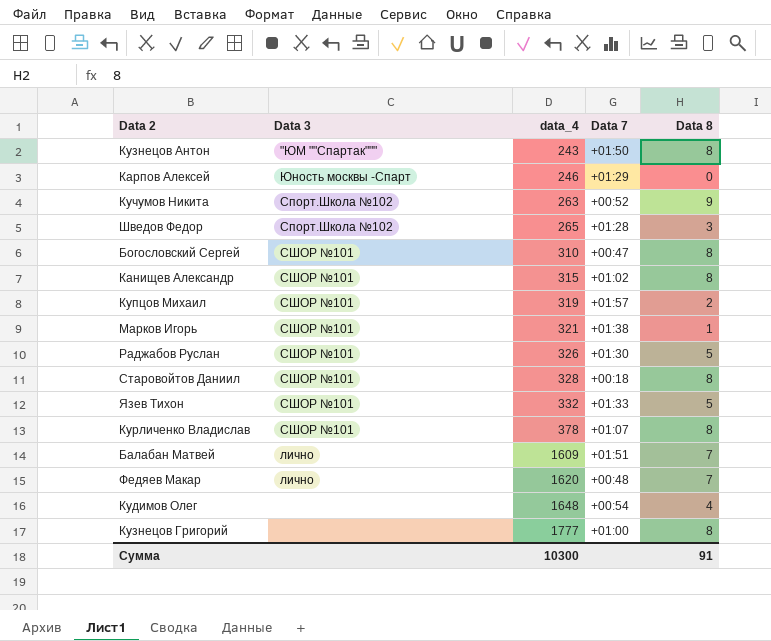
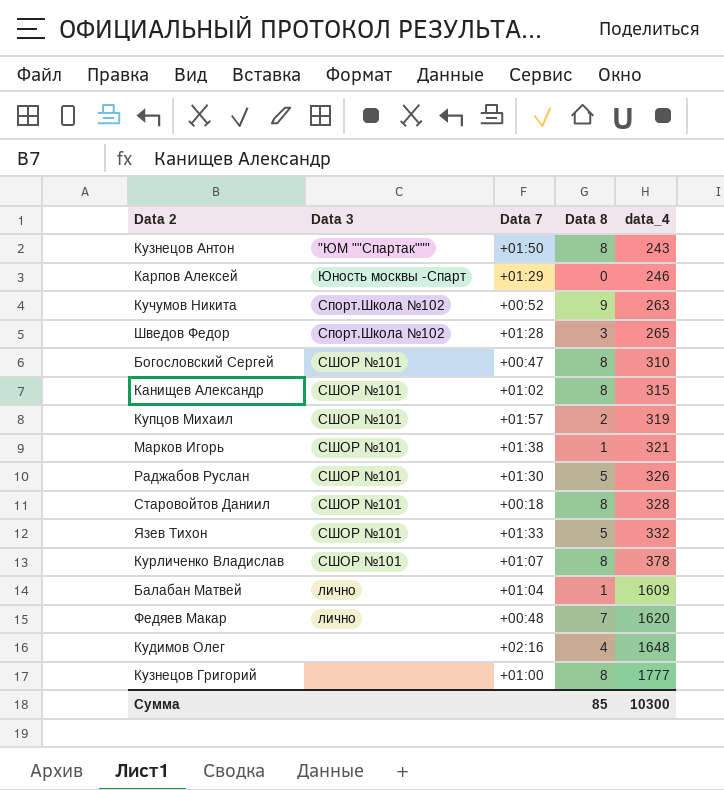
column data_4 | position: 3 -> 5
Балабан Матвей | Data 7: +01:51 -> +01:04
Балабан Матвей | Data 8: 7 -> 1
Кудимов Олег | Data 7: +00:54 -> +02:16
Сумма | Data 8: 91 -> 85

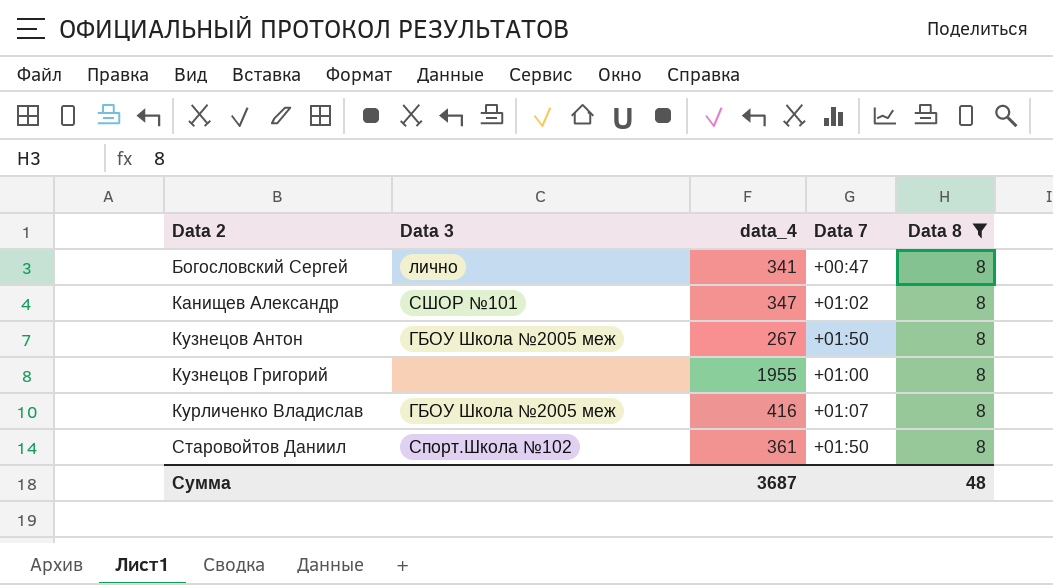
filter: none -> Data 8 = 8
row order: data_4 ascending -> Data 2 ascending
column data_4 | position: 5 -> 3
Богословский Сергей | Data 3: СШОР №101 -> лично
Богословский Сергей | data_4: 310 -> 341
Канищев Александр | data_4: 315 -> 347
Кузнецов Антон | Data 3: "ЮМ ""Спартак""" -> ГБОУ Школа №2005 меж
Кузнецов Антон | data_4: 243 -> 267
Кузнецов Григорий | data_4: 1777 -> 1955
Курличенко Владислав | Data 3: СШОР №101 -> ГБОУ Школа №2005 меж
Курличенко Владислав | data_4: 378 -> 416
Старовойтов Даниил | Data 3: СШОР №101 -> Спорт.Школа №102
Старовойтов Даниил | data_4: 328 -> 361
Старовойтов Даниил | Data 7: +00:18 -> +01:50
Сумма | data_4: 10300 -> 3687
Сумма | Data 8: 85 -> 48

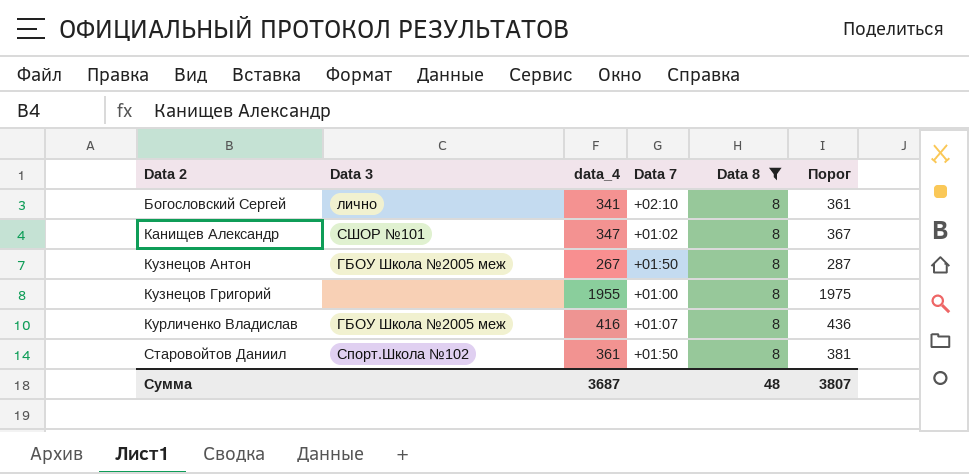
column Порог | formula: none -> [data_4] + 20
Богословский Сергей | Data 7: +00:47 -> +02:10

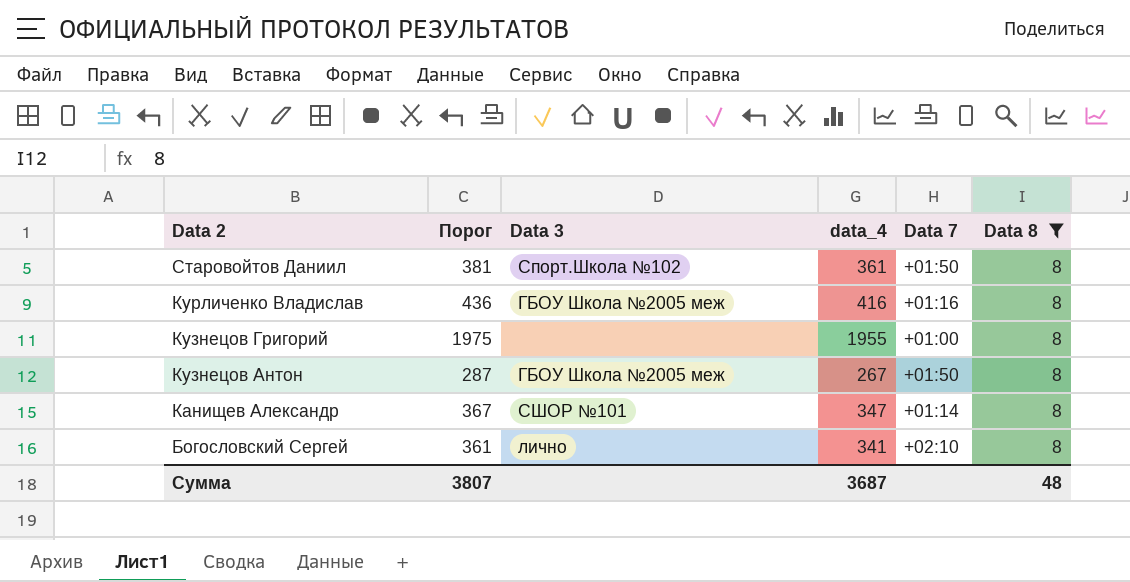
row order: Data 2 ascending -> Data 2 descending
column Порог | position: 6 -> 2
Курличенко Владислав | Data 7: +01:07 -> +01:16
Канищев Александр | Data 7: +01:02 -> +01:14

